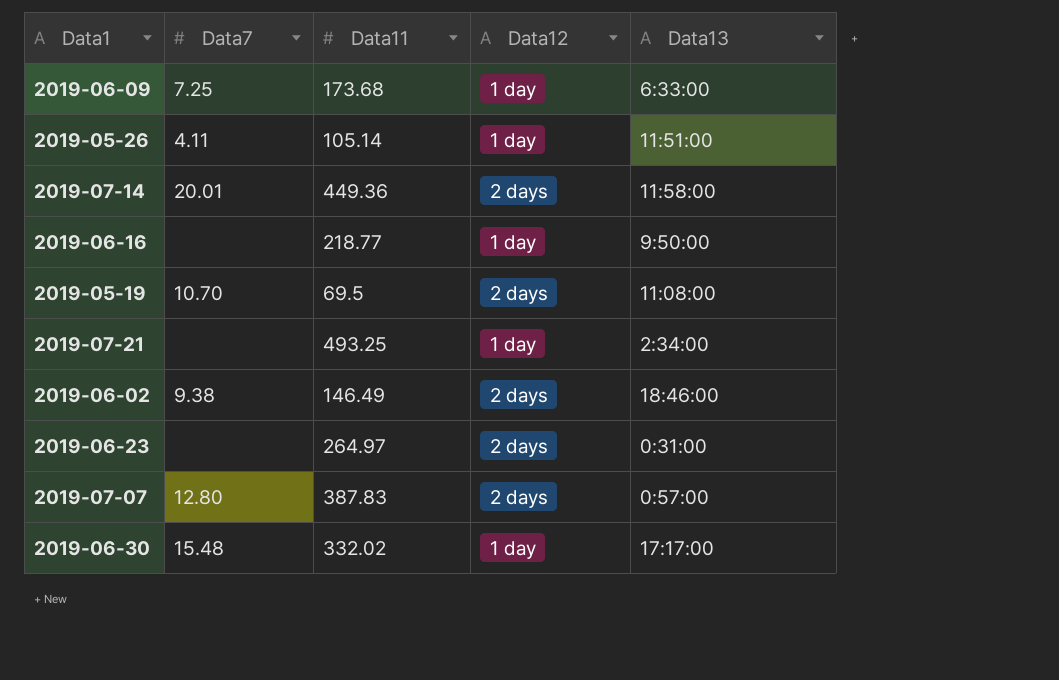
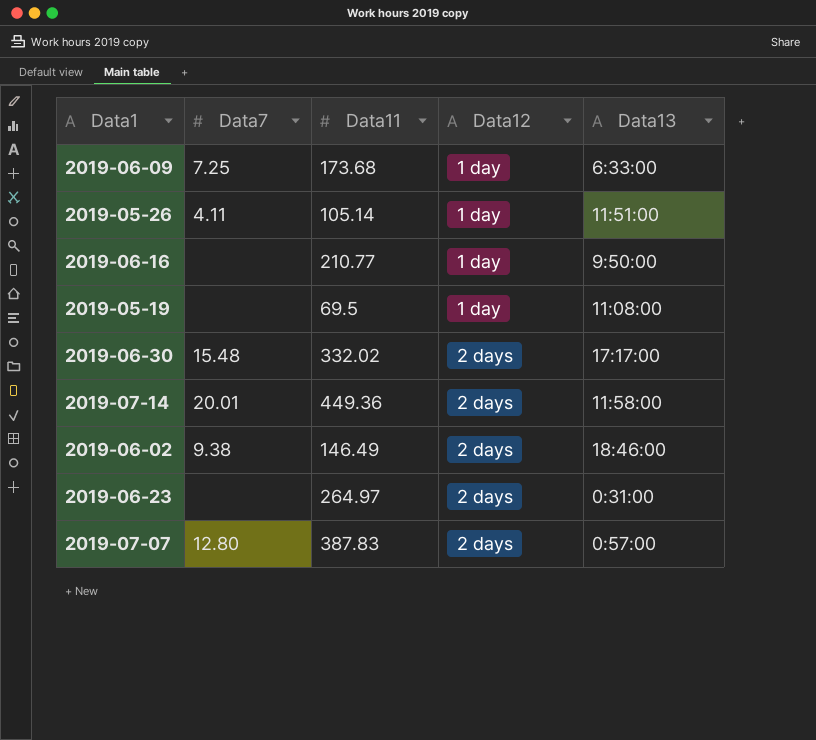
row order: none -> Data12 ascending
row 2019-07-21: none | 493.25 | 1 day | 2:34:00 -> none
2019-06-16 | Data11: 218.77 -> 210.77
2019-05-19 | Data7: 10.70 -> none
2019-05-19 | Data12: 2 days -> 1 day
2019-06-30 | Data12: 1 day -> 2 days

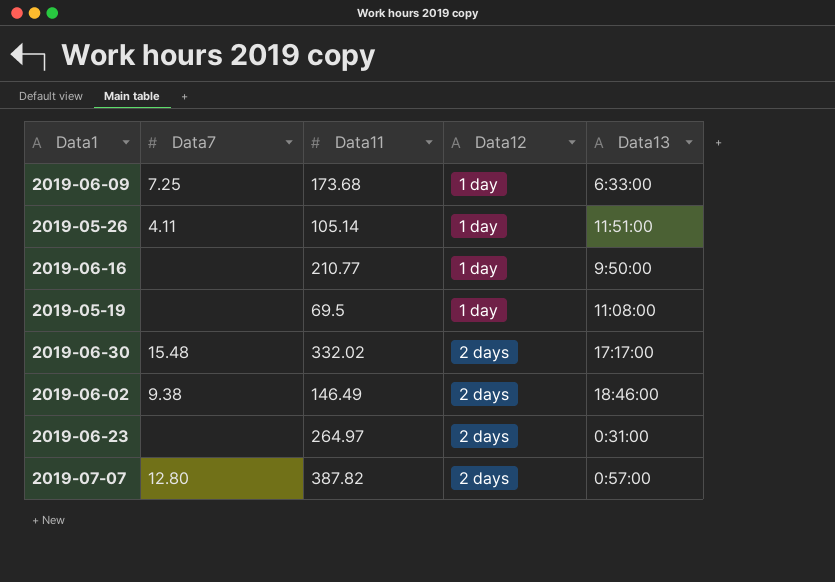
row 2019-07-14: 20.01 | 449.36 | 2 days | 11:58:00 -> none
2019-07-07 | Data11: 387.83 -> 387.82

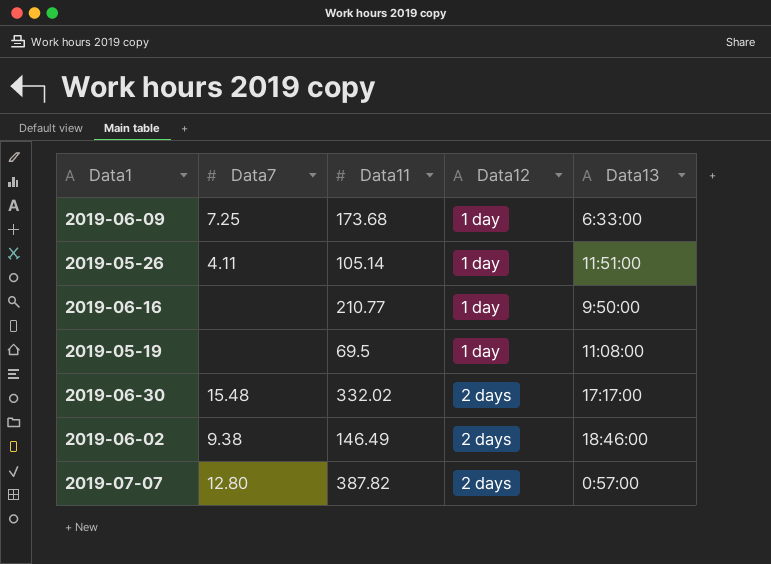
row 2019-06-23: none | 264.97 | 2 days | 0:31:00 -> none

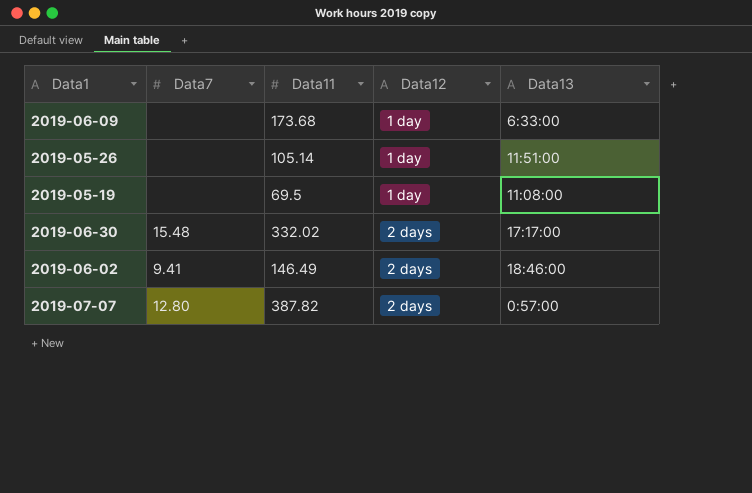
row 2019-06-16: none | 210.77 | 1 day | 9:50:00 -> none
2019-06-09 | Data7: 7.25 -> none
2019-05-26 | Data7: 4.11 -> none
2019-06-02 | Data7: 9.38 -> 9.41

